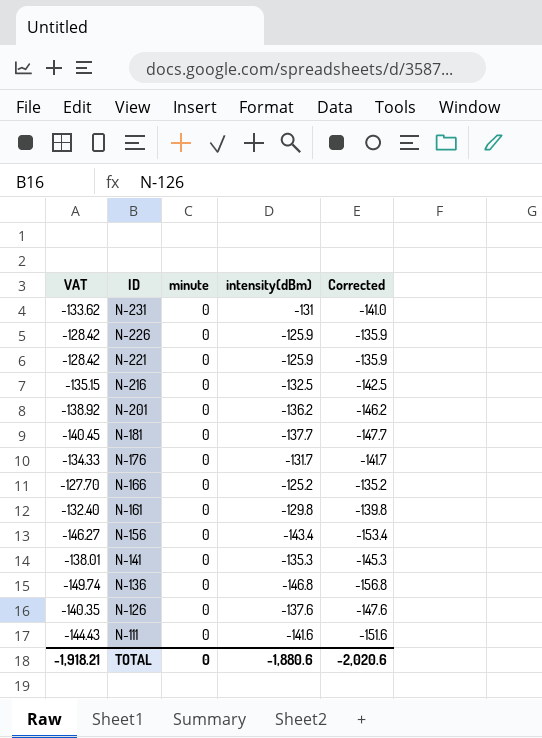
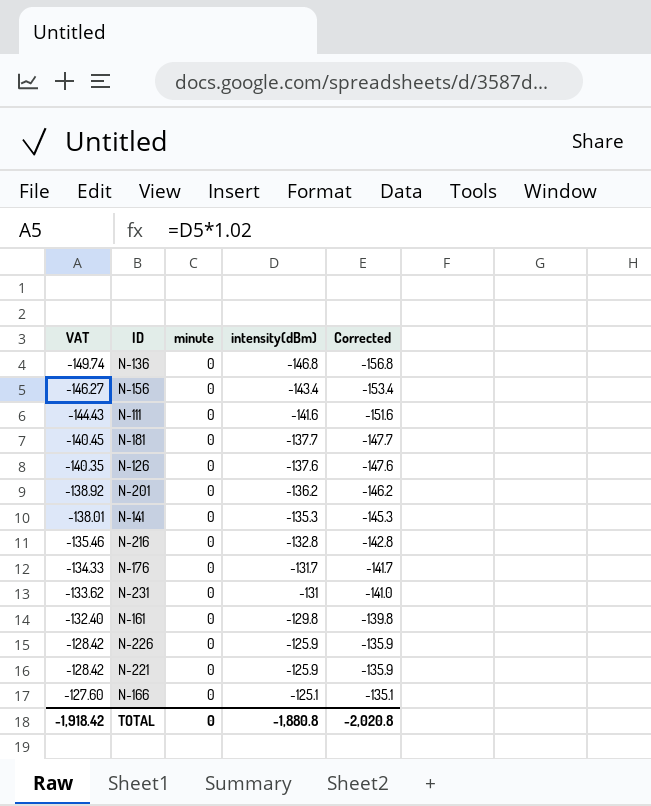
row order: ID descending -> VAT ascending
N-216 | VAT: -135.15 -> -135.46
N-216 | intensity(dBm): -132.5 -> -132.8
N-216 | Corrected: -142.5 -> -142.8
N-166 | VAT: -127.70 -> -127.60
N-166 | intensity(dBm): -125.2 -> -125.1
N-166 | Corrected: -135.2 -> -135.1
TOTAL | VAT: -1,918.21 -> -1,918.42
TOTAL | intensity(dBm): -1,880.6 -> -1,880.8
TOTAL | Corrected: -2,020.6 -> -2,020.8

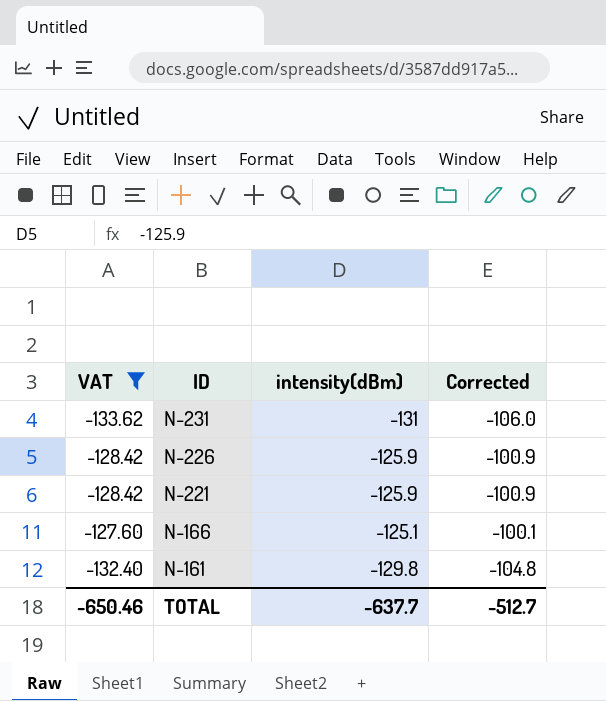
filter: none -> VAT >= -133.62
row order: VAT ascending -> ID descending
column minute | position: 3 -> none
column Corrected | formula: [intensity(dBm)] - 10 -> [intensity(dBm)] + 25
TOTAL | VAT: -1,918.42 -> -650.46
TOTAL | intensity(dBm): -1,880.8 -> -637.7
TOTAL | Corrected: -2,020.8 -> -512.7

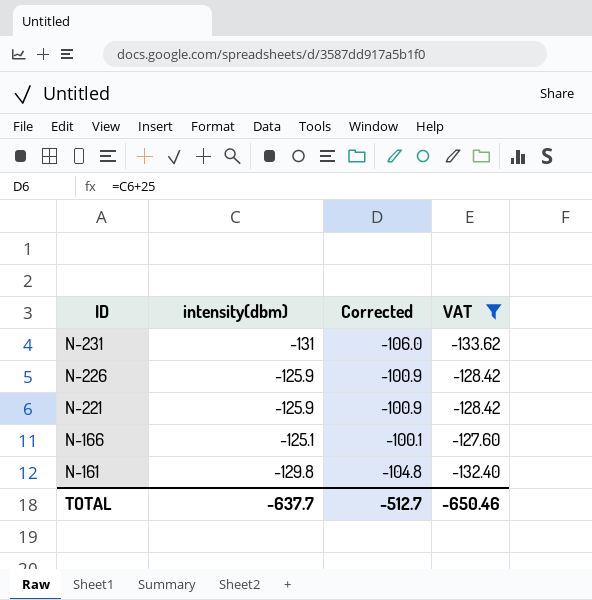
column name: intensity(dBm) -> intensity(dbm)
column VAT | position: 1 -> 4

